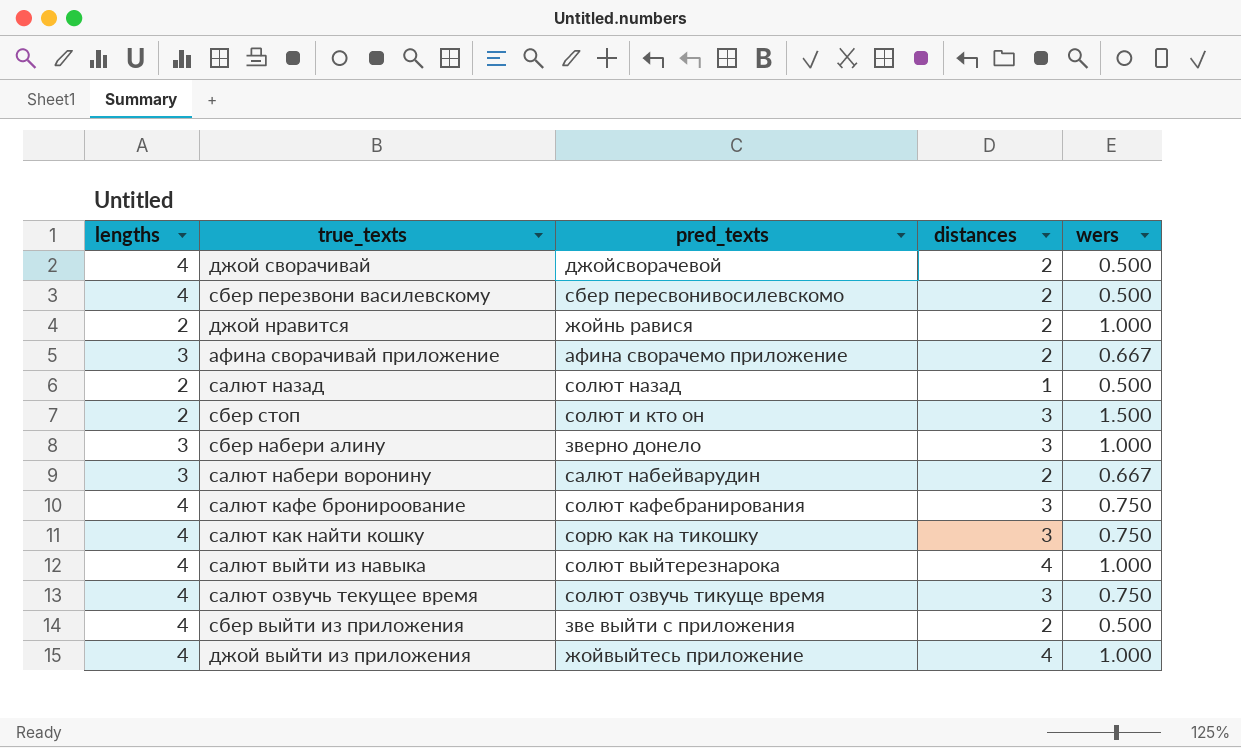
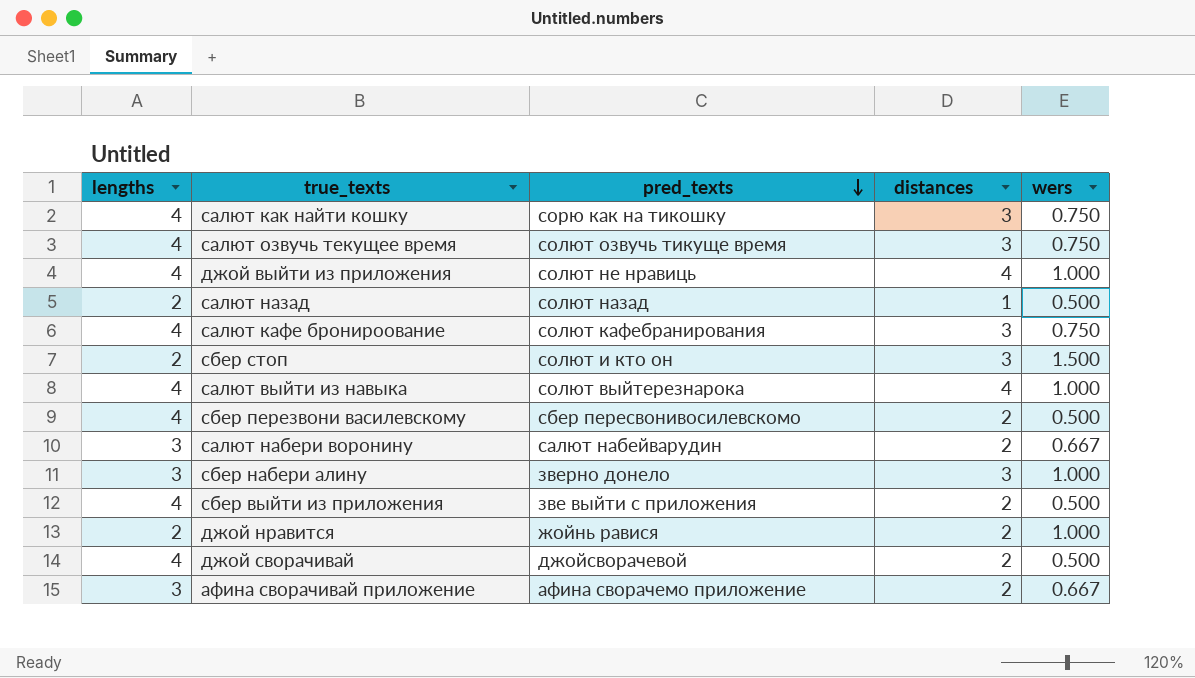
row order: none -> pred_texts descending
джой выйти из приложения | pred_texts: жойвыйтесь приложение -> солют не нравиць

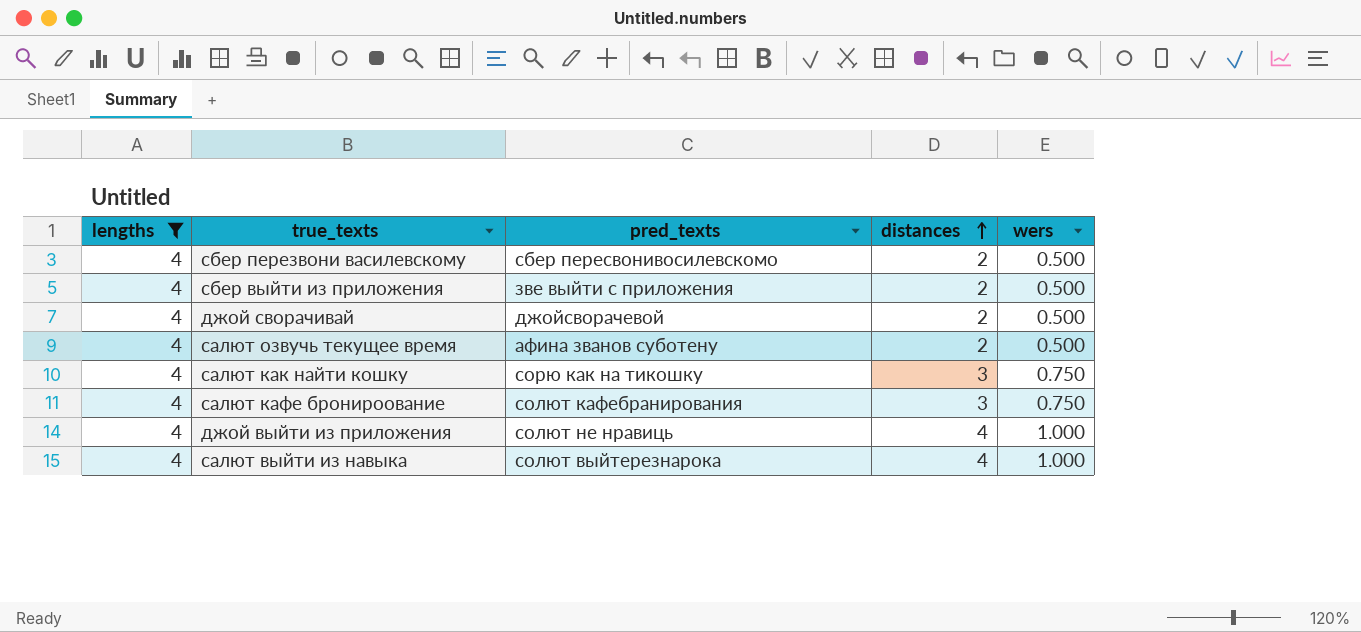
filter: none -> lengths = 4
row order: pred_texts descending -> distances ascending
салют озвучь текущее время | pred_texts: солют озвучь тикуще время -> афина званов суботену
салют озвучь текущее время | distances: 3 -> 2
салют озвучь текущее время | wers: 0.750 -> 0.500

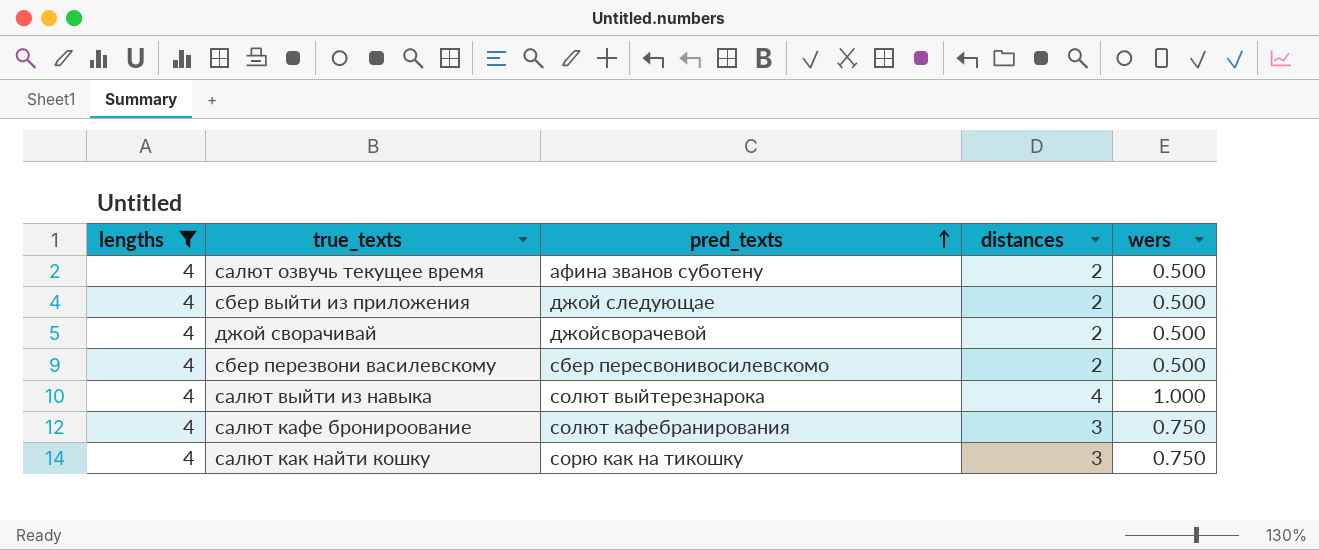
row order: distances ascending -> pred_texts ascending
row джой выйти из приложения: 4 | солют не нравиць | 4 | 1.000 -> none
сбер выйти из приложения | pred_texts: зве выйти с приложения -> джой следующае

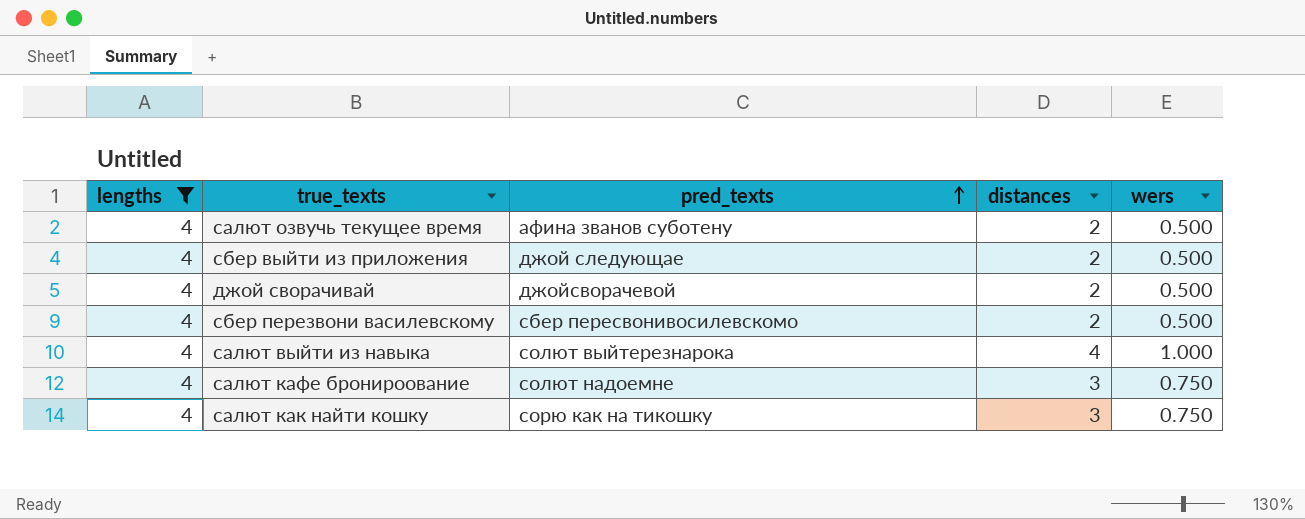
салют кафе бронироование | pred_texts: солют кафебранирования -> солют надоемне

